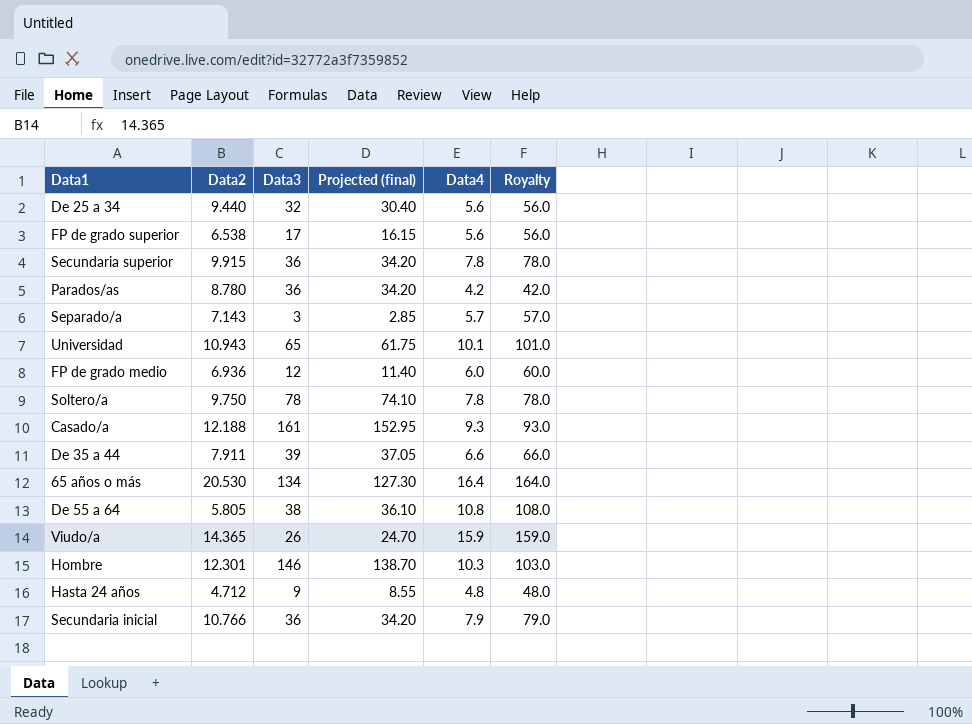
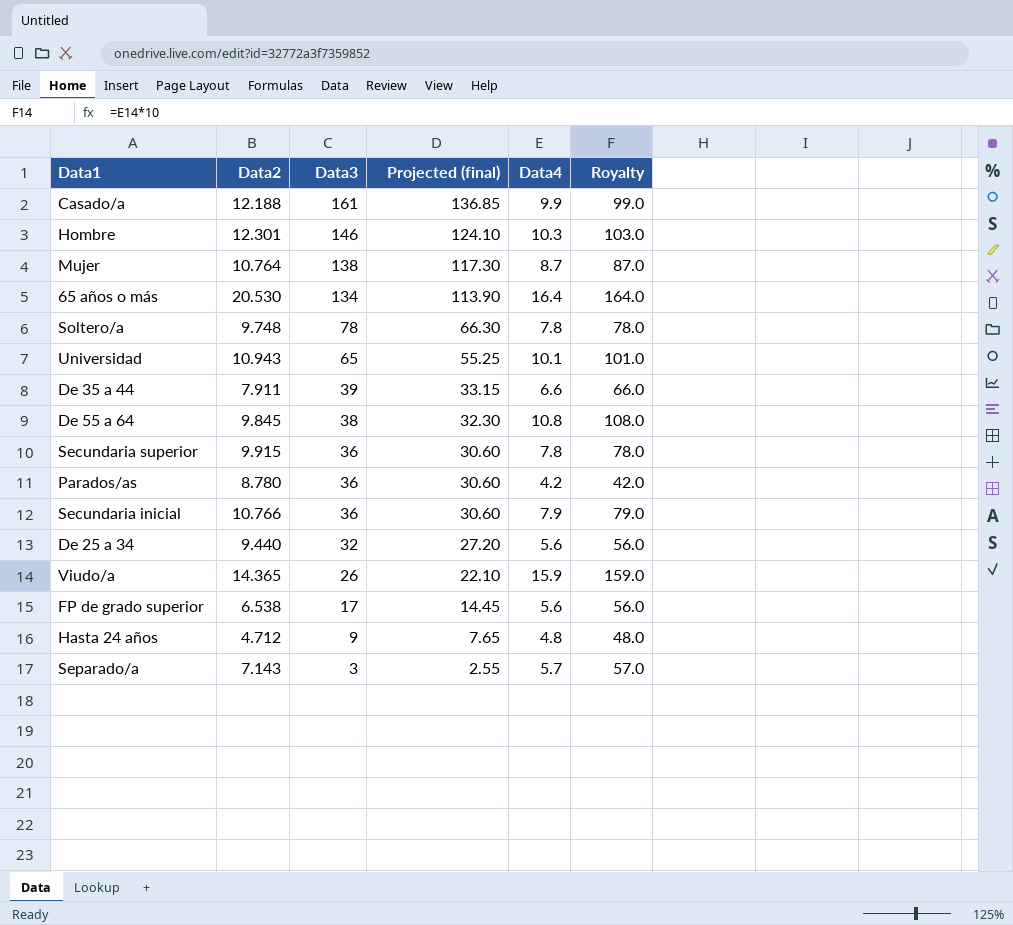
row order: none -> Data3 descending
column Projected (final) | formula: [Data3] * 0.95 -> [Data3] * 0.85
row FP de grado medio: 6.936 | 12 | 11.40 | 6.0 | 60.0 -> none
Casado/a | Data4: 9.3 -> 9.9
Casado/a | Royalty: 93.0 -> 99.0
row Mujer: none -> 10.764 | 138 | 117.30 | 8.7 | 87.0
Soltero/a | Data2: 9.750 -> 9.748
De 55 a 64 | Data2: 5.805 -> 9.845

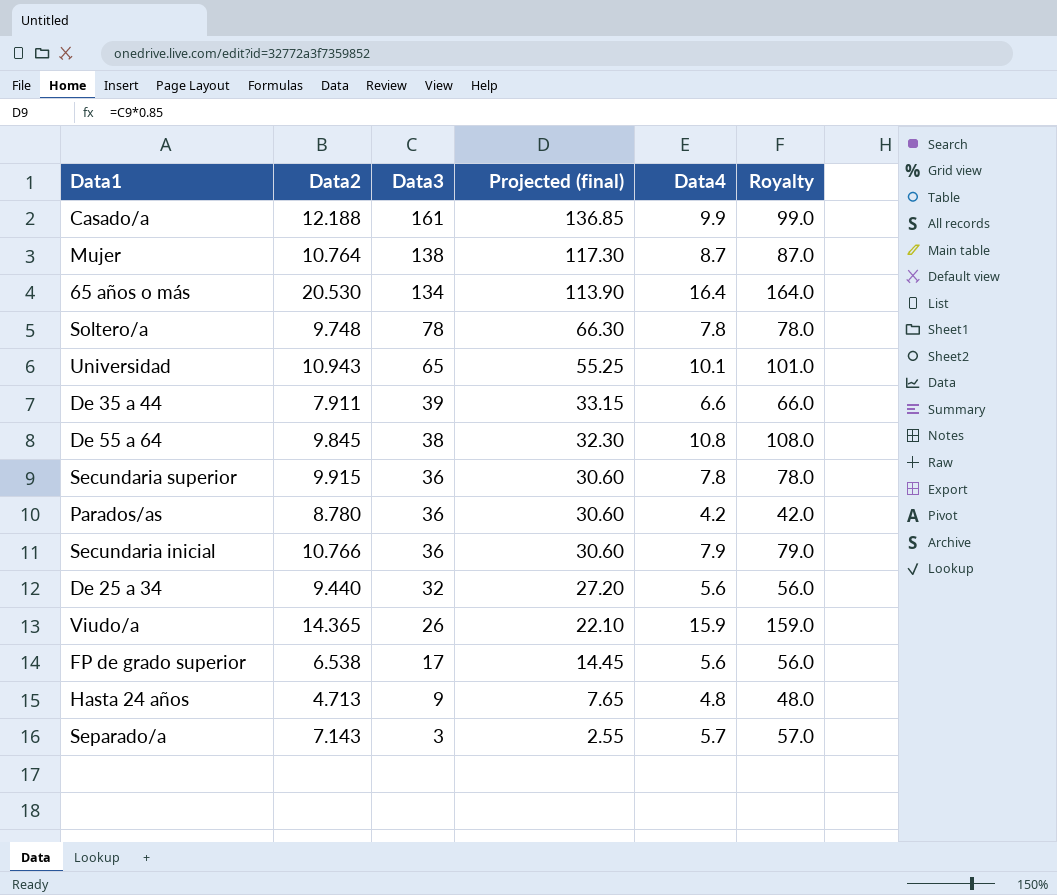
row Hombre: 12.301 | 146 | 124.10 | 10.3 | 103.0 -> none
Hasta 24 años | Data2: 4.712 -> 4.713

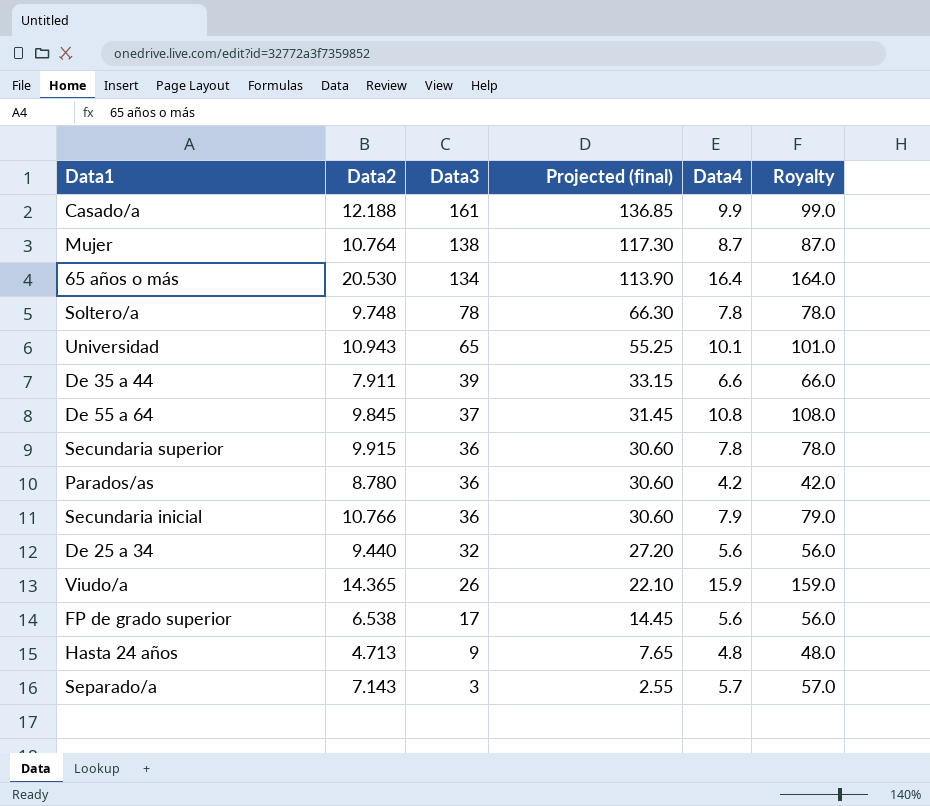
De 55 a 64 | Data3: 38 -> 37
De 55 a 64 | Projected (final): 32.30 -> 31.45

